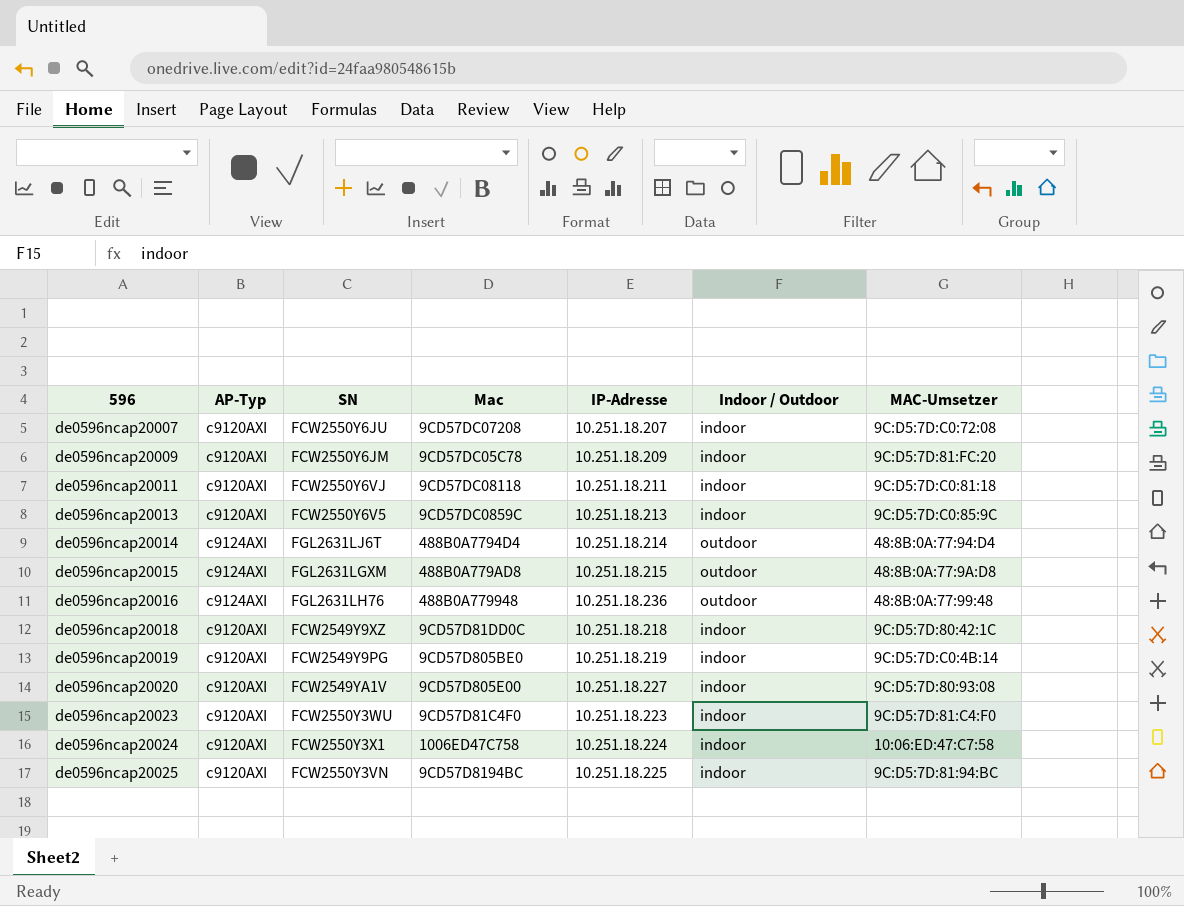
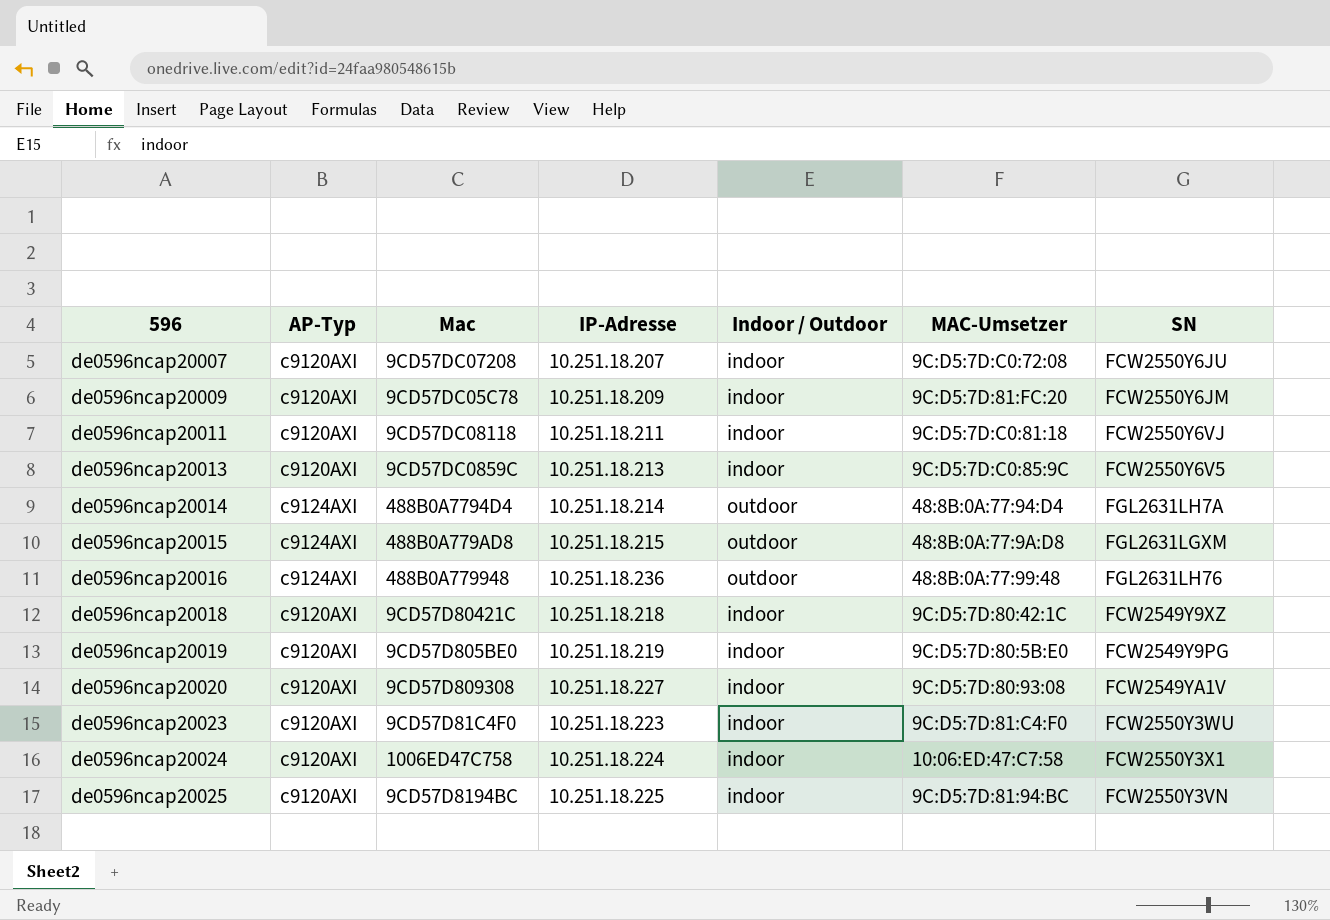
column SN | position: 3 -> 7
de0596ncap20014 | SN: FGL2631LJ6T -> FGL2631LH7A
de0596ncap20018 | Mac: 9CD57D81DD0C -> 9CD57D80421C
de0596ncap20019 | MAC-Umsetzer: 9C:D5:7D:C0:4B:14 -> 9C:D5:7D:80:5B:E0
de0596ncap20020 | Mac: 9CD57D805E00 -> 9CD57D809308

